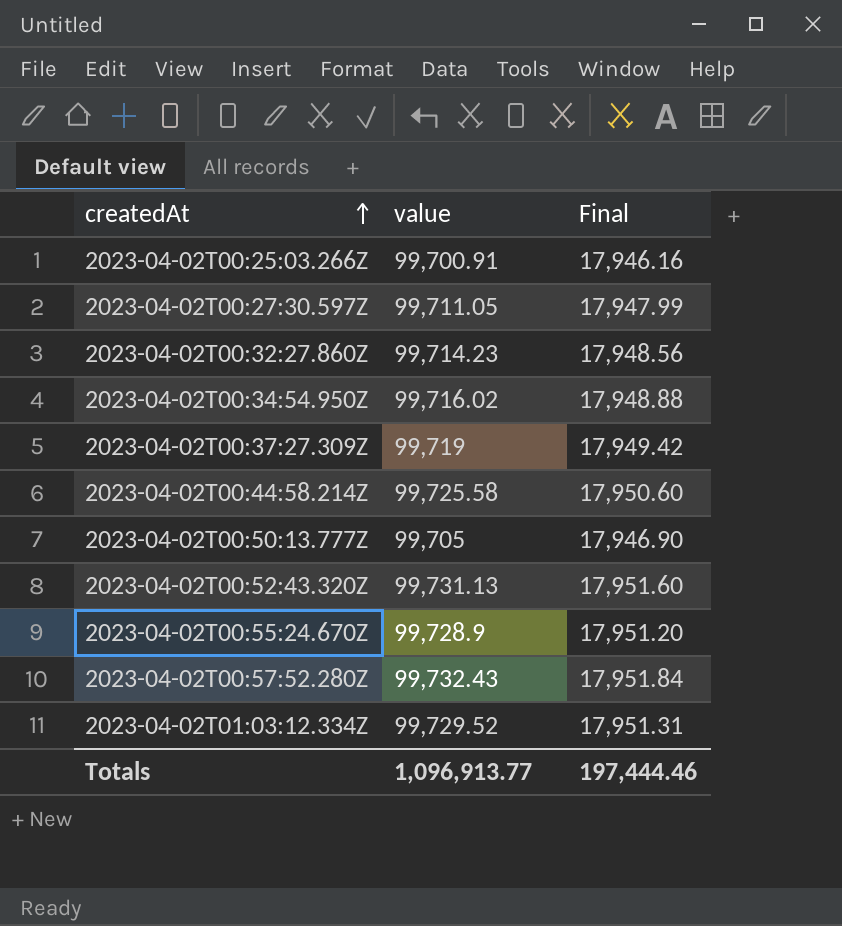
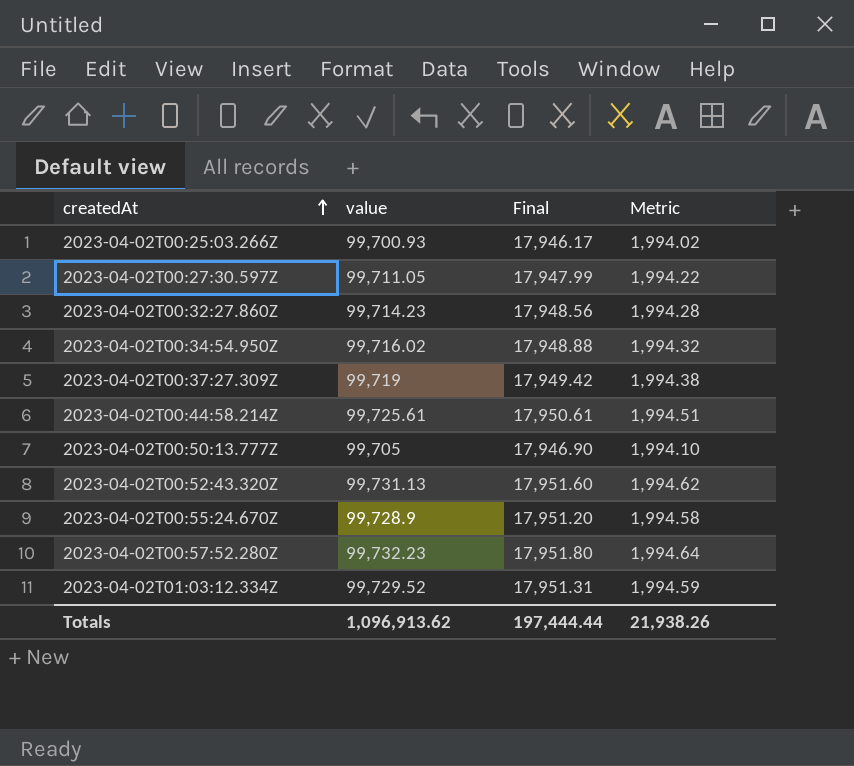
column Metric | formula: none -> [value] * 0.02
2023-04-02T00:25:03.266Z | value: 99,700.91 -> 99,700.93
2023-04-02T00:25:03.266Z | Final: 17,946.16 -> 17,946.17
2023-04-02T00:44:58.214Z | value: 99,725.58 -> 99,725.61
2023-04-02T00:44:58.214Z | Final: 17,950.60 -> 17,950.61
2023-04-02T00:57:52.280Z | value: 99,732.43 -> 99,732.23
2023-04-02T00:57:52.280Z | Final: 17,951.84 -> 17,951.80
Totals | value: 1,096,913.77 -> 1,096,913.62
Totals | Final: 197,444.46 -> 197,444.44

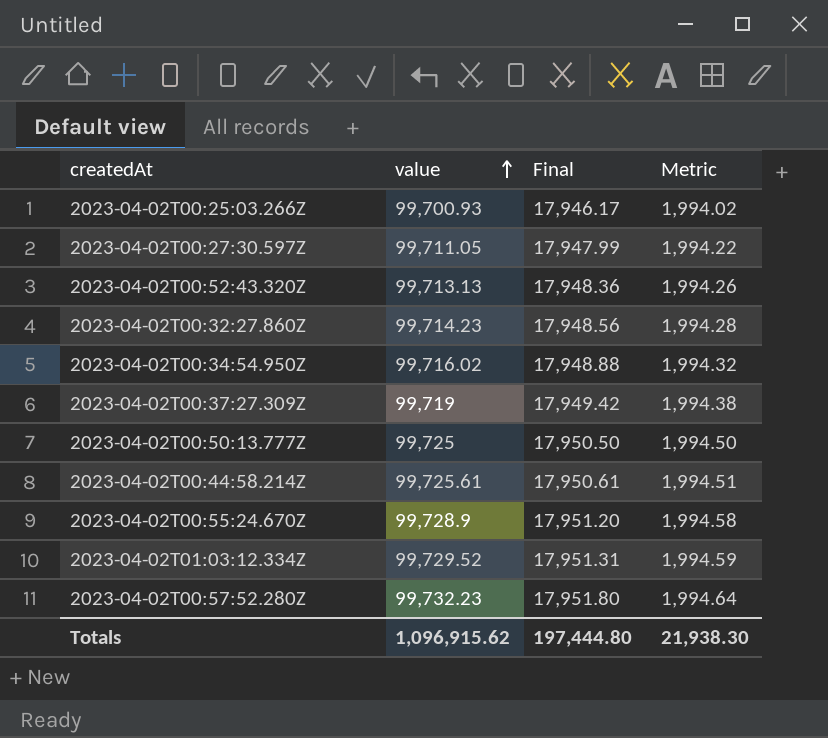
row order: createdAt ascending -> value ascending
2023-04-02T00:52:43.320Z | value: 99,731.13 -> 99,713.13
2023-04-02T00:52:43.320Z | Final: 17,951.60 -> 17,948.36
2023-04-02T00:52:43.320Z | Metric: 1,994.62 -> 1,994.26
2023-04-02T00:50:13.777Z | value: 99,705 -> 99,725
2023-04-02T00:50:13.777Z | Final: 17,946.90 -> 17,950.50
2023-04-02T00:50:13.777Z | Metric: 1,994.10 -> 1,994.50
Totals | value: 1,096,913.62 -> 1,096,915.62
Totals | Final: 197,444.44 -> 197,444.80
Totals | Metric: 21,938.26 -> 21,938.30

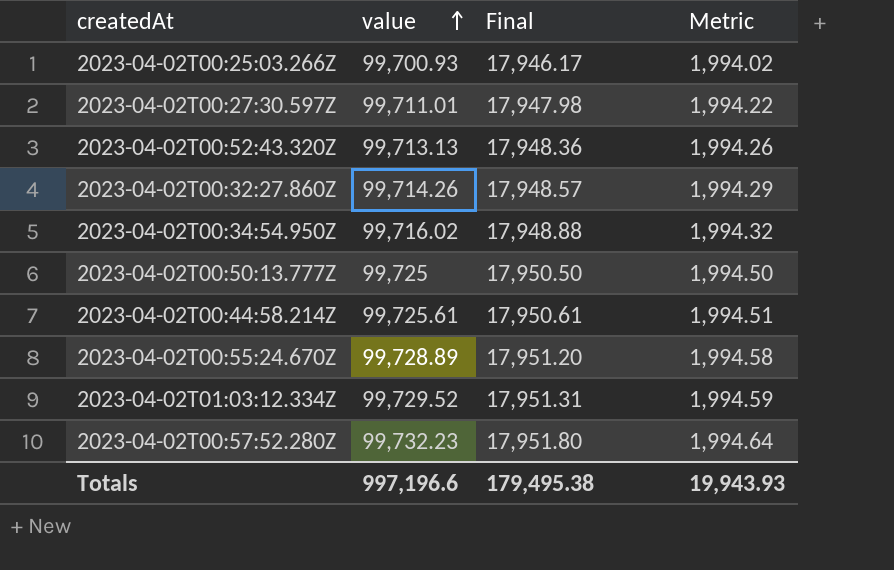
row 2023-04-02T00:37:27.309Z: 99,719 | 17,949.42 | 1,994.38 -> none
2023-04-02T00:27:30.597Z | value: 99,711.05 -> 99,711.01
2023-04-02T00:27:30.597Z | Final: 17,947.99 -> 17,947.98
2023-04-02T00:32:27.860Z | value: 99,714.23 -> 99,714.26
2023-04-02T00:32:27.860Z | Final: 17,948.56 -> 17,948.57
2023-04-02T00:32:27.860Z | Metric: 1,994.28 -> 1,994.29
2023-04-02T00:55:24.670Z | value: 99,728.9 -> 99,728.89
Totals | value: 1,096,915.62 -> 997,196.6
Totals | Final: 197,444.80 -> 179,495.38
Totals | Metric: 21,938.30 -> 19,943.93

